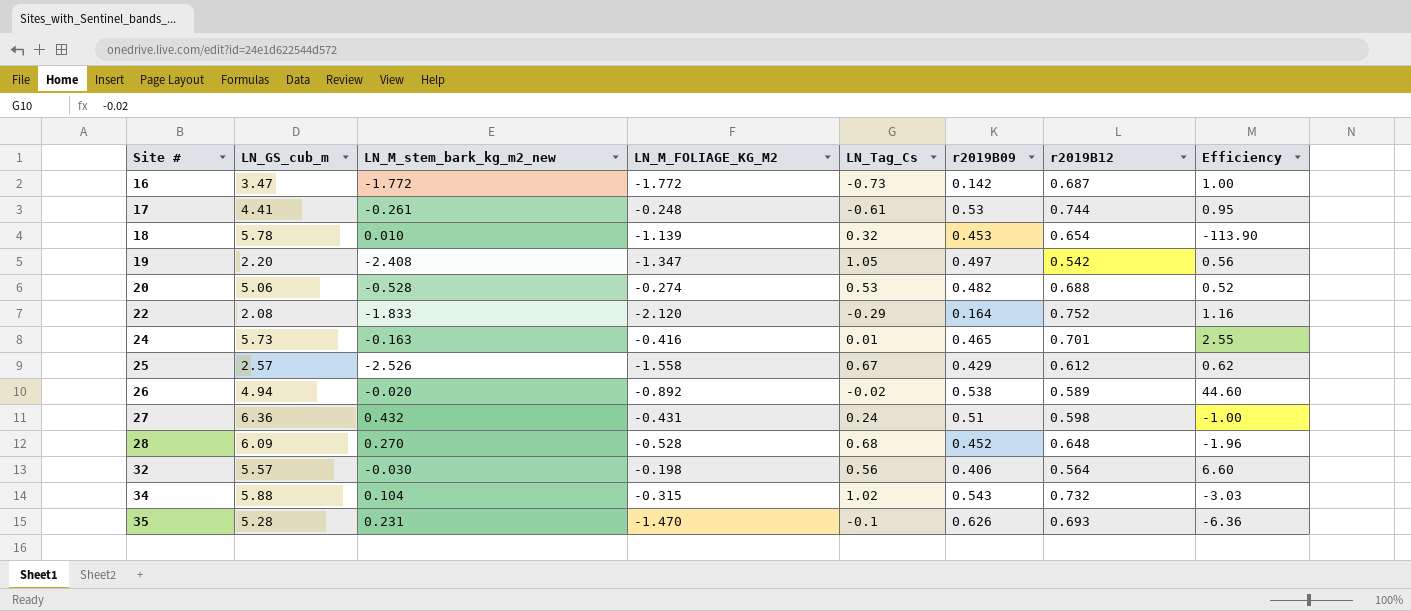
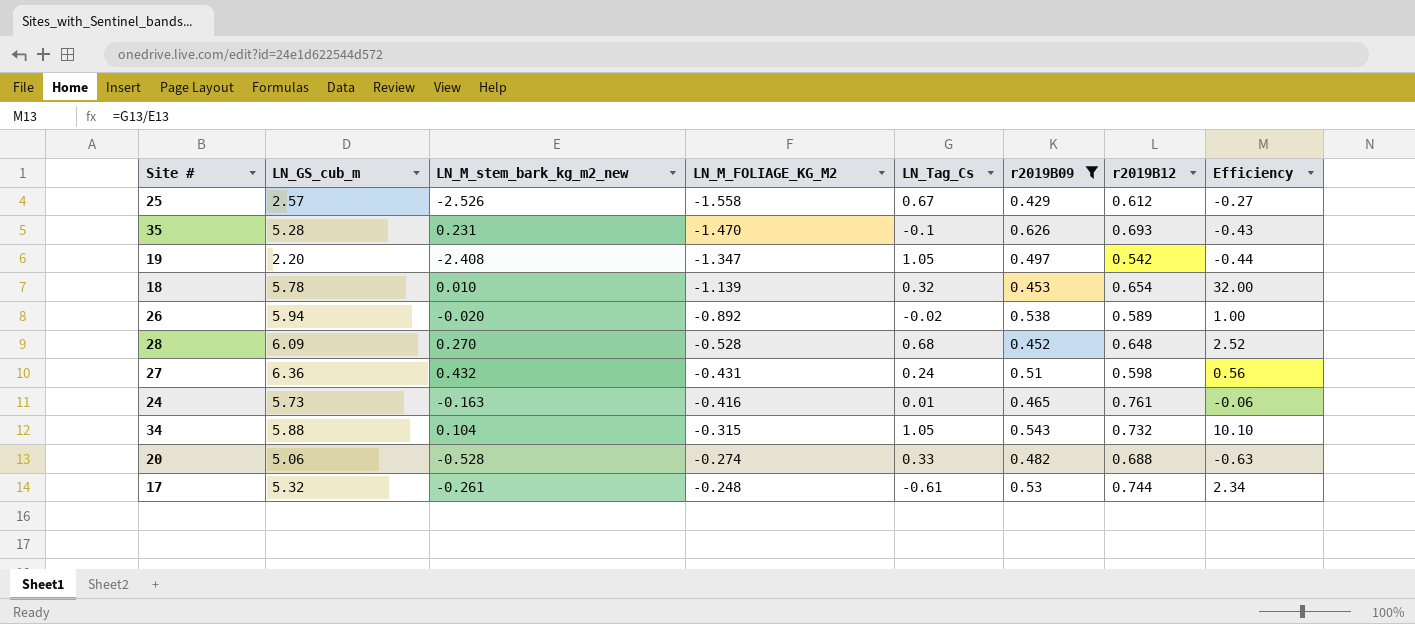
filter: none -> r2019B09 >= 0.429
row order: Site # ascending -> LN_M_FOLIAGE_KG_M2 ascending
column Efficiency | formula: [LN_M_FOLIAGE_KG_M2] / [LN_M_stem_bark_kg_m2_new] -> [LN_Tag_Cs] / [LN_M_stem_bark_kg_m2_new]
26 | LN_GS_cub_m: 4.94 -> 5.94
24 | r2019B12: 0.701 -> 0.761
34 | LN_Tag_Cs: 1.02 -> 1.05
20 | LN_Tag_Cs: 0.53 -> 0.33
17 | LN_GS_cub_m: 4.41 -> 5.32

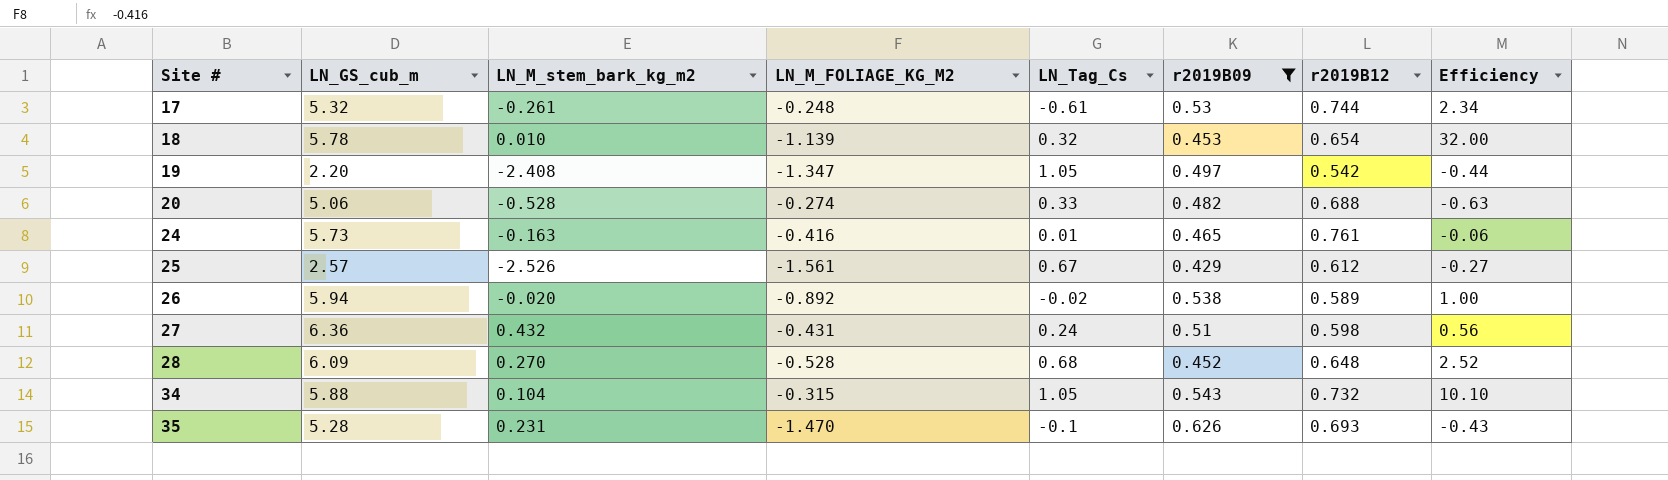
row order: LN_M_FOLIAGE_KG_M2 ascending -> Site # ascending
column name: LN_M_stem_bark_kg_m2_new -> LN_M_stem_bark_kg_m2
25 | LN_M_FOLIAGE_KG_M2: -1.558 -> -1.561

